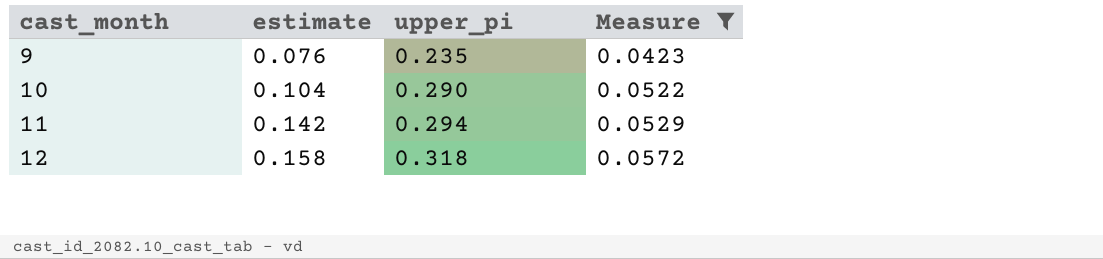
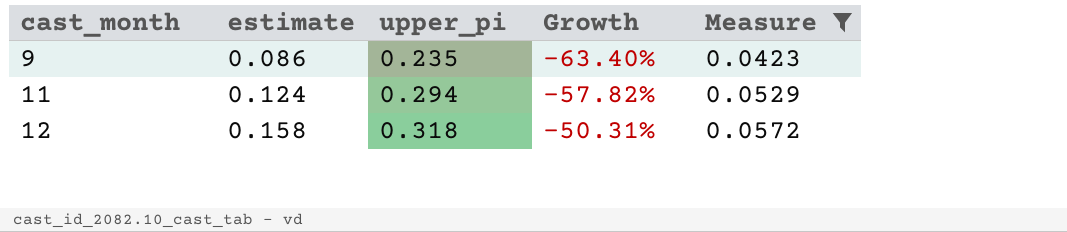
column Growth | formula: none -> ([estimate] - [upper_pi]) / [upper_pi]
row 10: 0.104 | 0.290 | 0.0522 -> none
9 | estimate: 0.076 -> 0.086
11 | estimate: 0.142 -> 0.124

